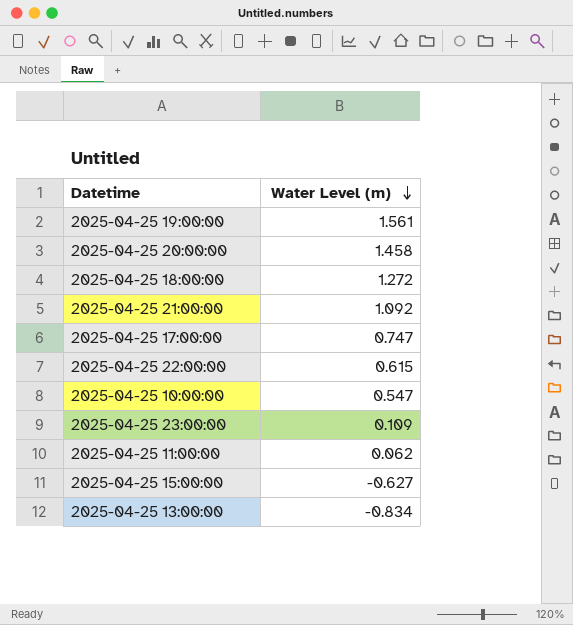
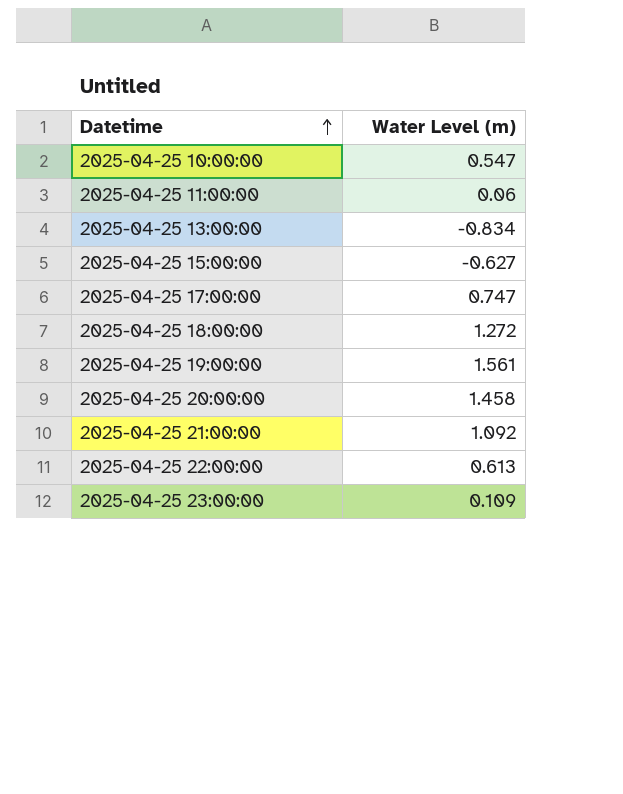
row order: Water Level (m) descending -> Datetime ascending
2025-04-25 11:00:00 | Water Level (m): 0.062 -> 0.06
2025-04-25 22:00:00 | Water Level (m): 0.615 -> 0.613

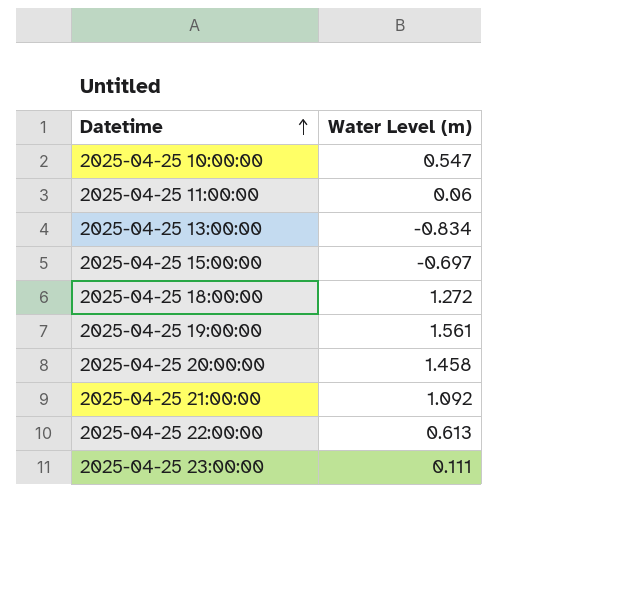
row 2025-04-25 17:00:00: 0.747 -> none
2025-04-25 15:00:00 | Water Level (m): -0.627 -> -0.697
2025-04-25 23:00:00 | Water Level (m): 0.109 -> 0.111

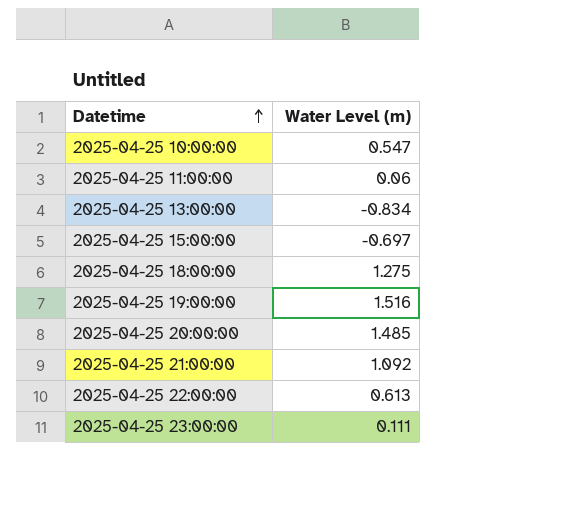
2025-04-25 18:00:00 | Water Level (m): 1.272 -> 1.275
2025-04-25 19:00:00 | Water Level (m): 1.561 -> 1.516
2025-04-25 20:00:00 | Water Level (m): 1.458 -> 1.485

